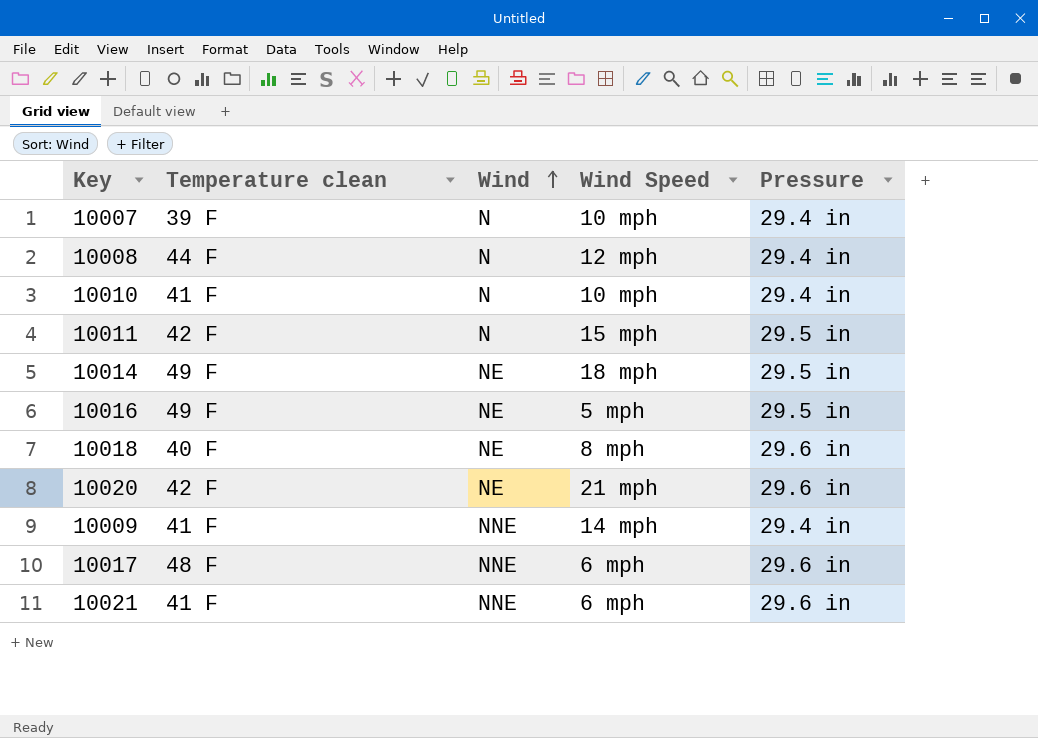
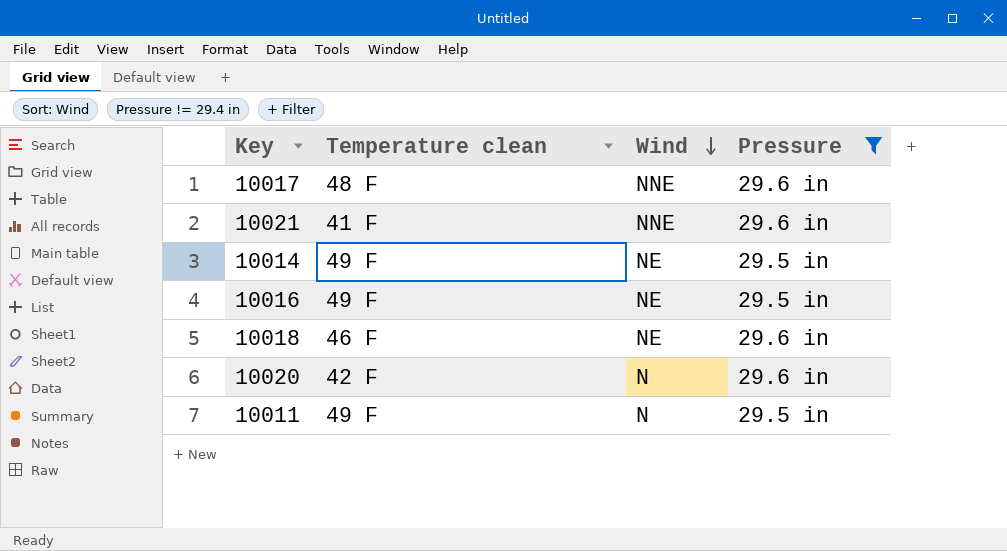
filter: none -> Pressure != 29.4 in
row order: Wind ascending -> Wind descending
column Wind Speed | position: 4 -> none
10018 | Temperature clean: 40 F -> 46 F
10020 | Wind: NE -> N
10011 | Temperature clean: 42 F -> 49 F

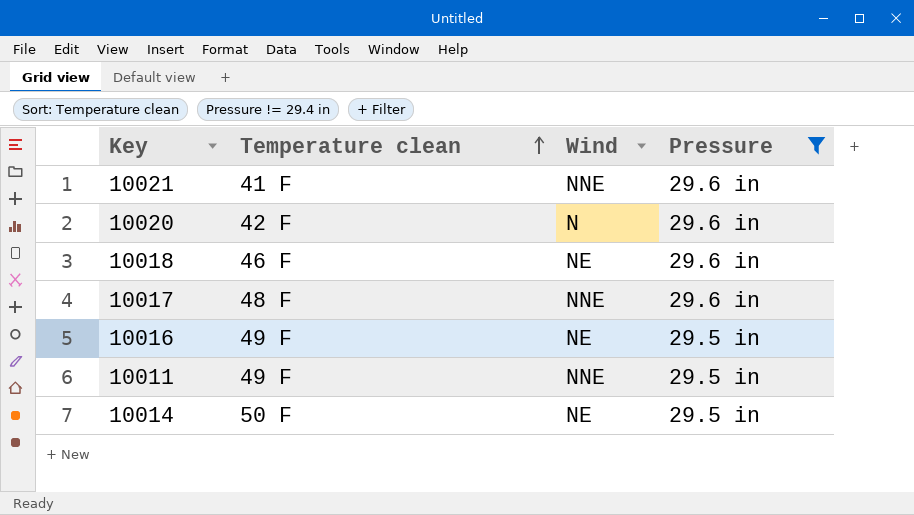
row order: Wind descending -> Temperature clean ascending
10011 | Wind: N -> NNE
10014 | Temperature clean: 49 F -> 50 F

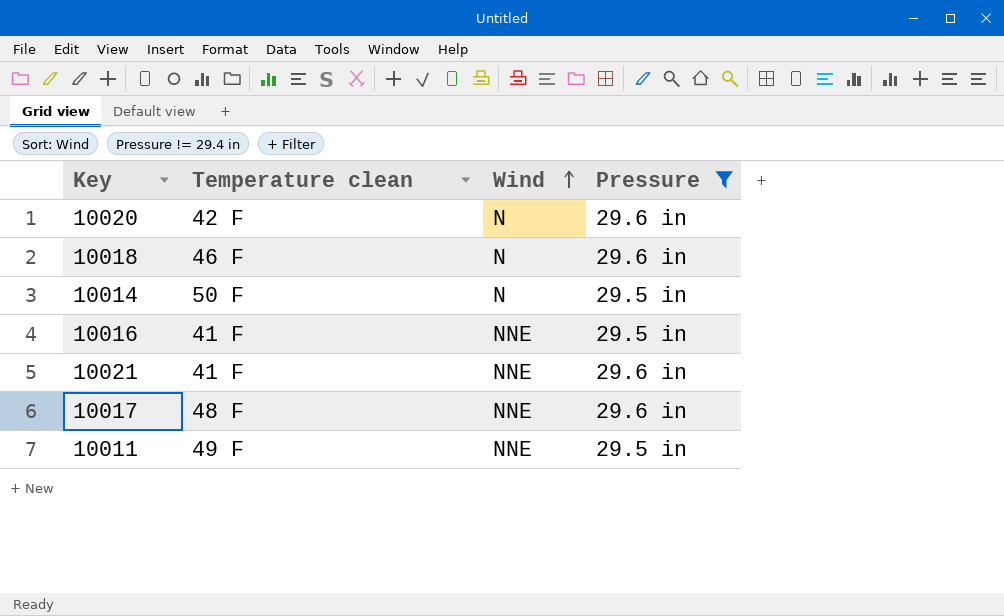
row order: Temperature clean ascending -> Wind ascending
10018 | Wind: NE -> N
10014 | Wind: NE -> N
10016 | Temperature clean: 49 F -> 41 F
10016 | Wind: NE -> NNE

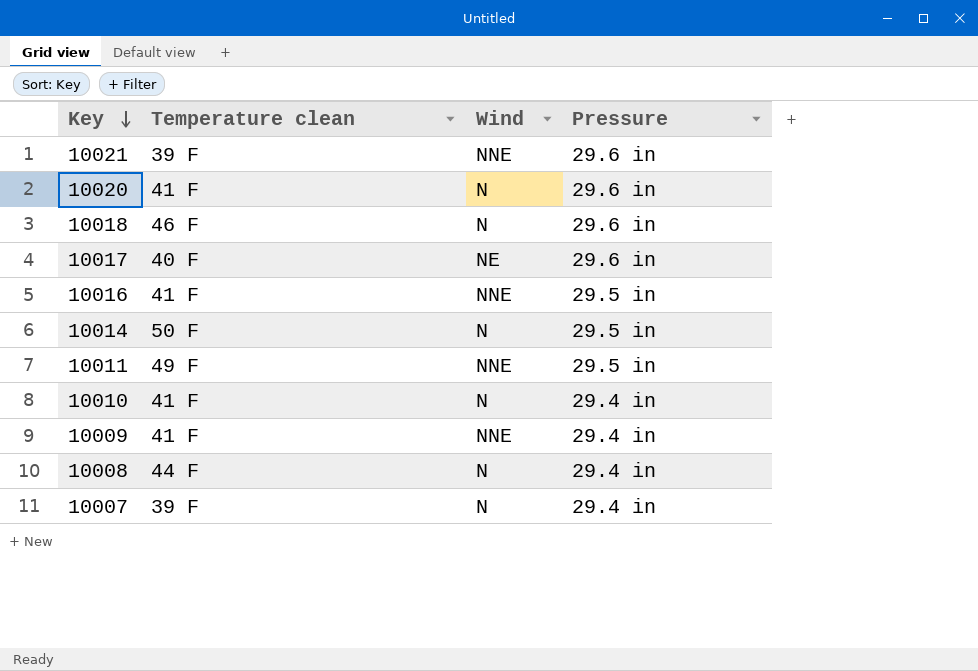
filter: Pressure != 29.4 in -> none
row order: Wind ascending -> Key descending
10021 | Temperature clean: 41 F -> 39 F
10020 | Temperature clean: 42 F -> 41 F
10017 | Temperature clean: 48 F -> 40 F
10017 | Wind: NNE -> NE

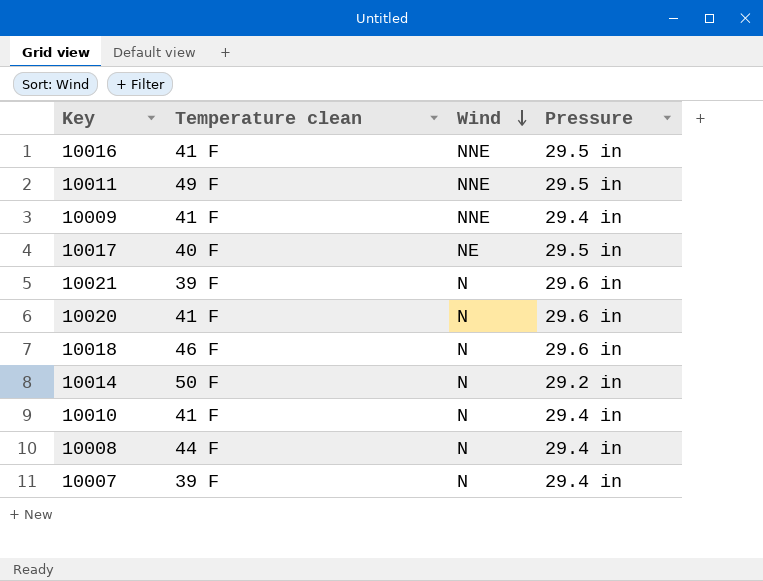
row order: Key descending -> Wind descending
10017 | Pressure: 29.6 in -> 29.5 in
10021 | Wind: NNE -> N
10014 | Pressure: 29.5 in -> 29.2 in

